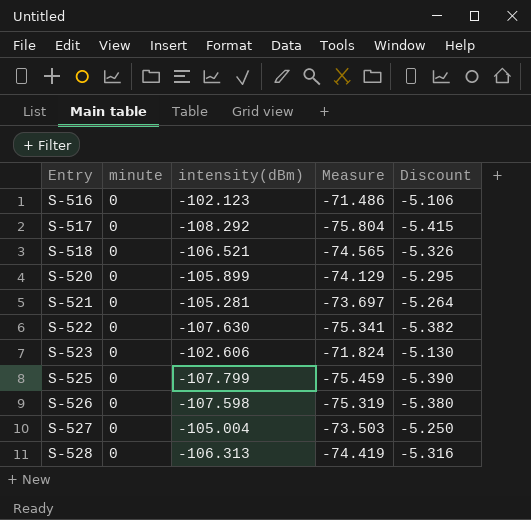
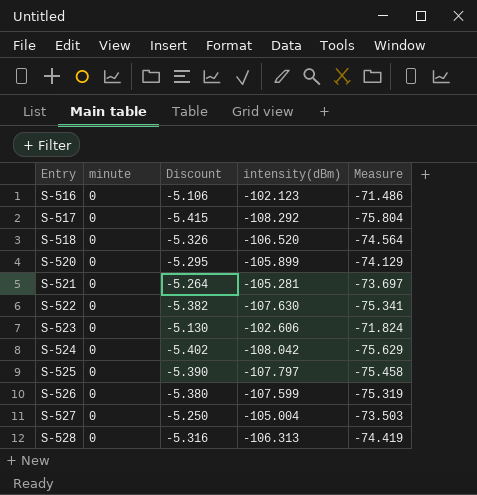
column Discount | position: 5 -> 3
S-518 | intensity(dBm): -106.521 -> -106.520
S-518 | Measure: -74.565 -> -74.564
row S-524: none -> 0 | -5.402 | -108.042 | -75.629
S-525 | intensity(dBm): -107.799 -> -107.797
S-525 | Measure: -75.459 -> -75.458
S-526 | intensity(dBm): -107.598 -> -107.599

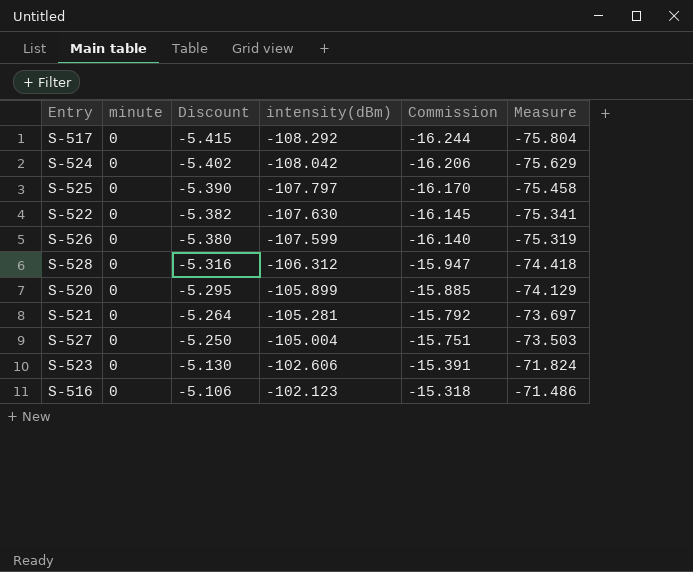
row order: Entry ascending -> Discount ascending
column Commission | formula: none -> [intensity(dBm)] * 0.15
row S-518: 0 | -5.326 | -106.520 | -74.564 -> none
S-528 | intensity(dBm): -106.313 -> -106.312
S-528 | Measure: -74.419 -> -74.418

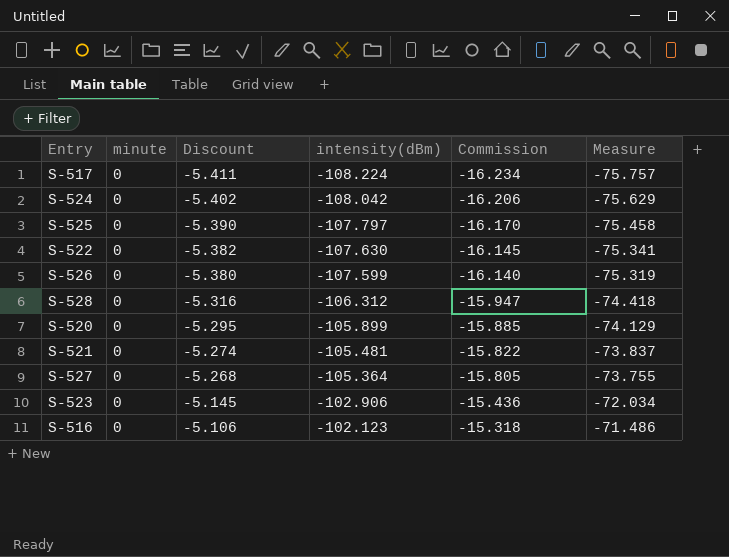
S-517 | Discount: -5.415 -> -5.411
S-517 | intensity(dBm): -108.292 -> -108.224
S-517 | Commission: -16.244 -> -16.234
S-517 | Measure: -75.804 -> -75.757
S-521 | Discount: -5.264 -> -5.274
S-521 | intensity(dBm): -105.281 -> -105.481
S-521 | Commission: -15.792 -> -15.822
S-521 | Measure: -73.697 -> -73.837
S-527 | Discount: -5.250 -> -5.268
S-527 | intensity(dBm): -105.004 -> -105.364
S-527 | Commission: -15.751 -> -15.805
S-527 | Measure: -73.503 -> -73.755
S-523 | Discount: -5.130 -> -5.145
S-523 | intensity(dBm): -102.606 -> -102.906
S-523 | Commission: -15.391 -> -15.436
S-523 | Measure: -71.824 -> -72.034

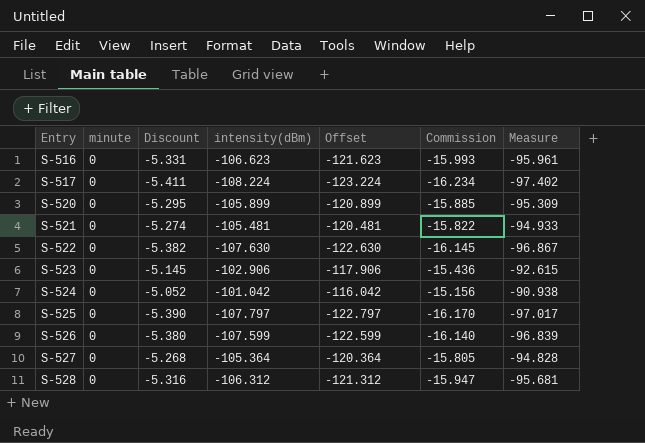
row order: Discount ascending -> Entry ascending
column Offset | formula: none -> [intensity(dBm)] - 15
column Measure | formula: [intensity(dBm)] * 0.7 -> [intensity(dBm)] * 0.9
S-516 | Discount: -5.106 -> -5.331
S-516 | intensity(dBm): -102.123 -> -106.623
S-516 | Commission: -15.318 -> -15.993
S-524 | Discount: -5.402 -> -5.052
S-524 | intensity(dBm): -108.042 -> -101.042
S-524 | Commission: -16.206 -> -15.156

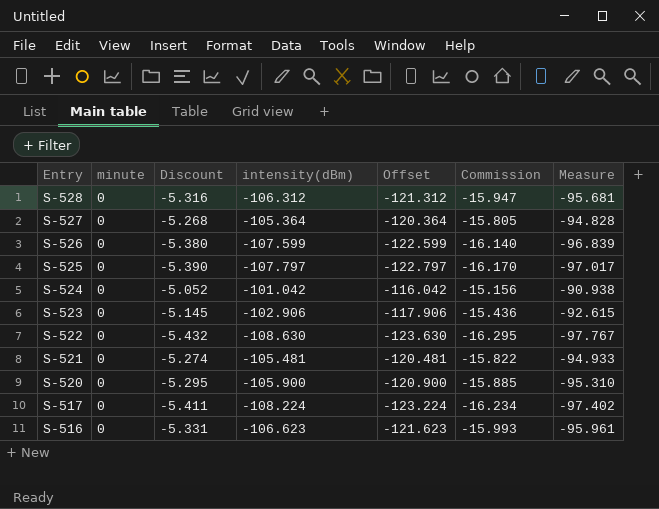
row order: Entry ascending -> Entry descending
S-522 | Discount: -5.382 -> -5.432
S-522 | intensity(dBm): -107.630 -> -108.630
S-522 | Offset: -122.630 -> -123.630
S-522 | Commission: -16.145 -> -16.295
S-522 | Measure: -96.867 -> -97.767
S-520 | intensity(dBm): -105.899 -> -105.900
S-520 | Offset: -120.899 -> -120.900
S-520 | Measure: -95.309 -> -95.310

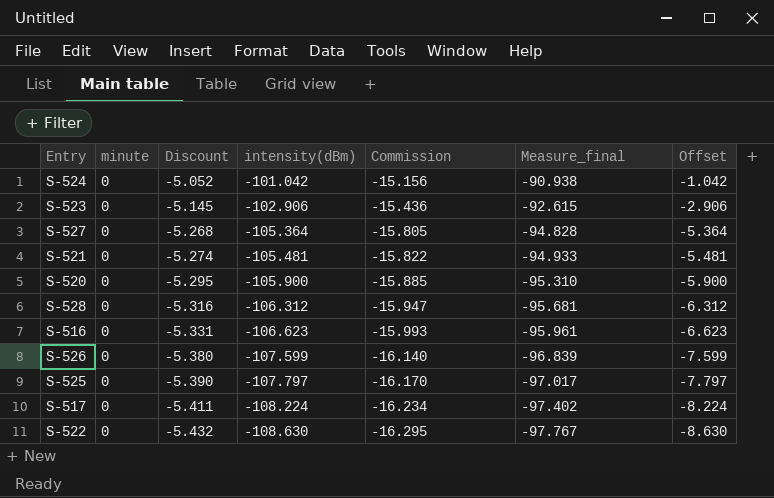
row order: Entry descending -> Discount descending
column name: Measure -> Measure_final
column Offset | formula: [intensity(dBm)] - 15 -> [intensity(dBm)] + 100
column Offset | position: 5 -> 7

